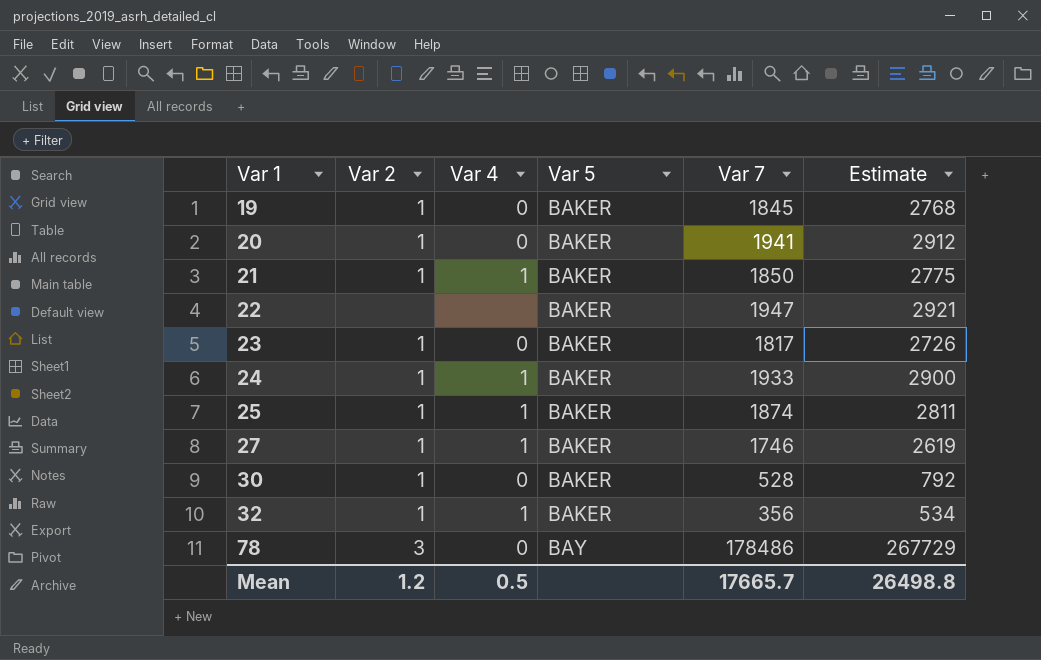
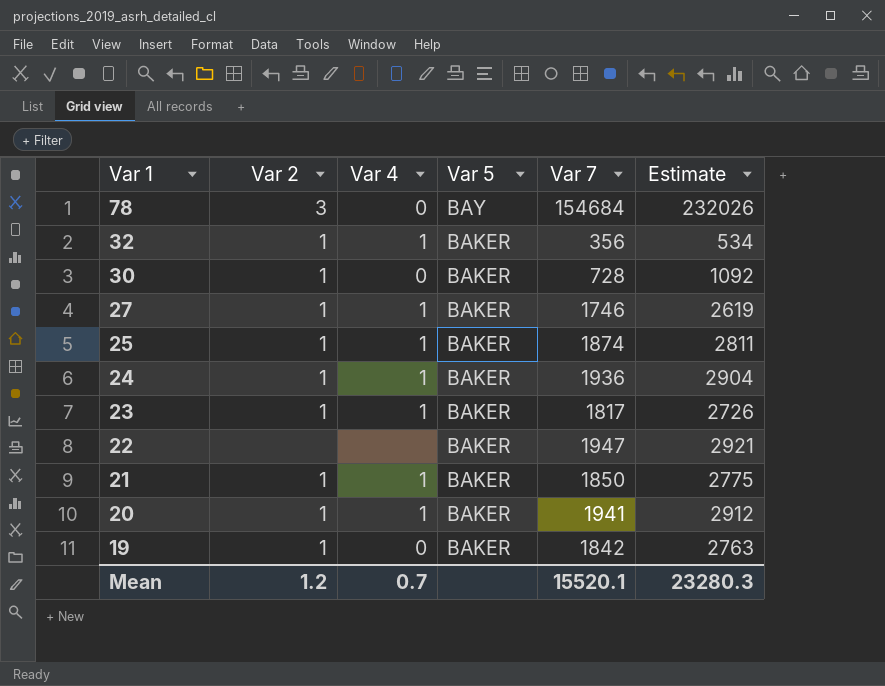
row order: Var 1 ascending -> Var 1 descending
78 | Var 7: 178486 -> 154684
78 | Estimate: 267729 -> 232026
30 | Var 7: 528 -> 728
30 | Estimate: 792 -> 1092
24 | Var 7: 1933 -> 1936
24 | Estimate: 2900 -> 2904
23 | Var 4: 0 -> 1
20 | Var 4: 0 -> 1
19 | Var 7: 1845 -> 1842
19 | Estimate: 2768 -> 2763
Mean | Var 4: 0.5 -> 0.7
Mean | Var 7: 17665.7 -> 15520.1
Mean | Estimate: 26498.8 -> 23280.3

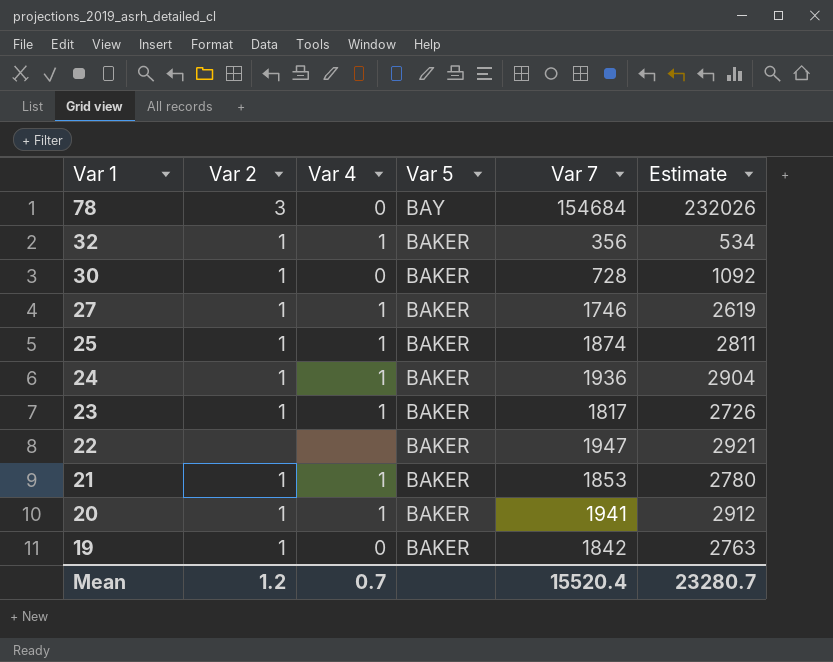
21 | Var 7: 1850 -> 1853
21 | Estimate: 2775 -> 2780
Mean | Var 7: 15520.1 -> 15520.4
Mean | Estimate: 23280.3 -> 23280.7

